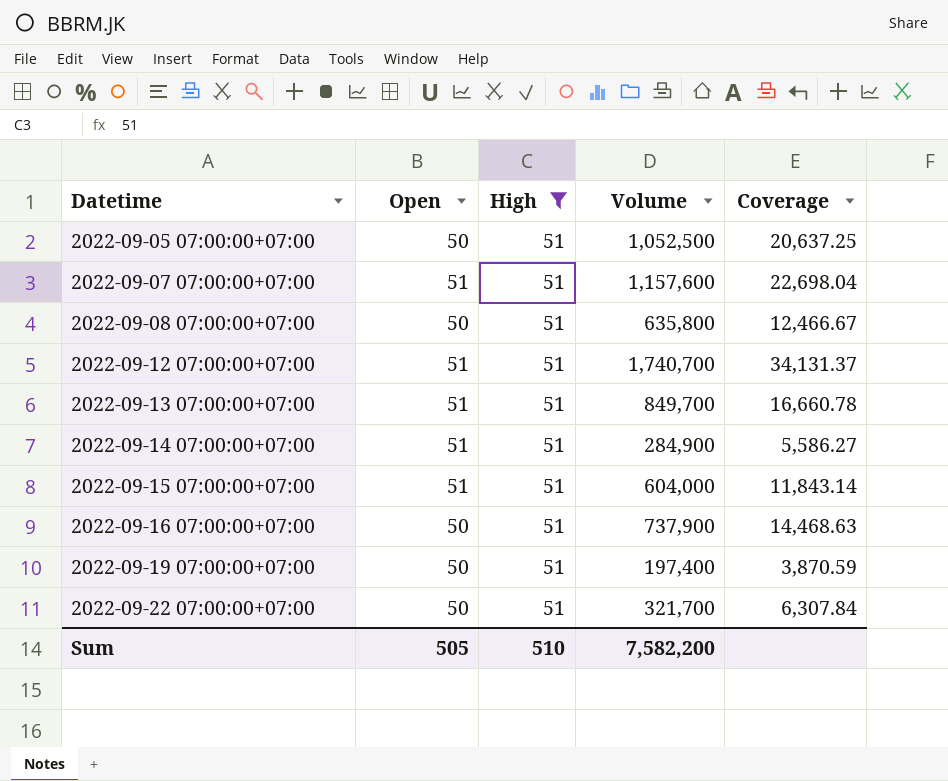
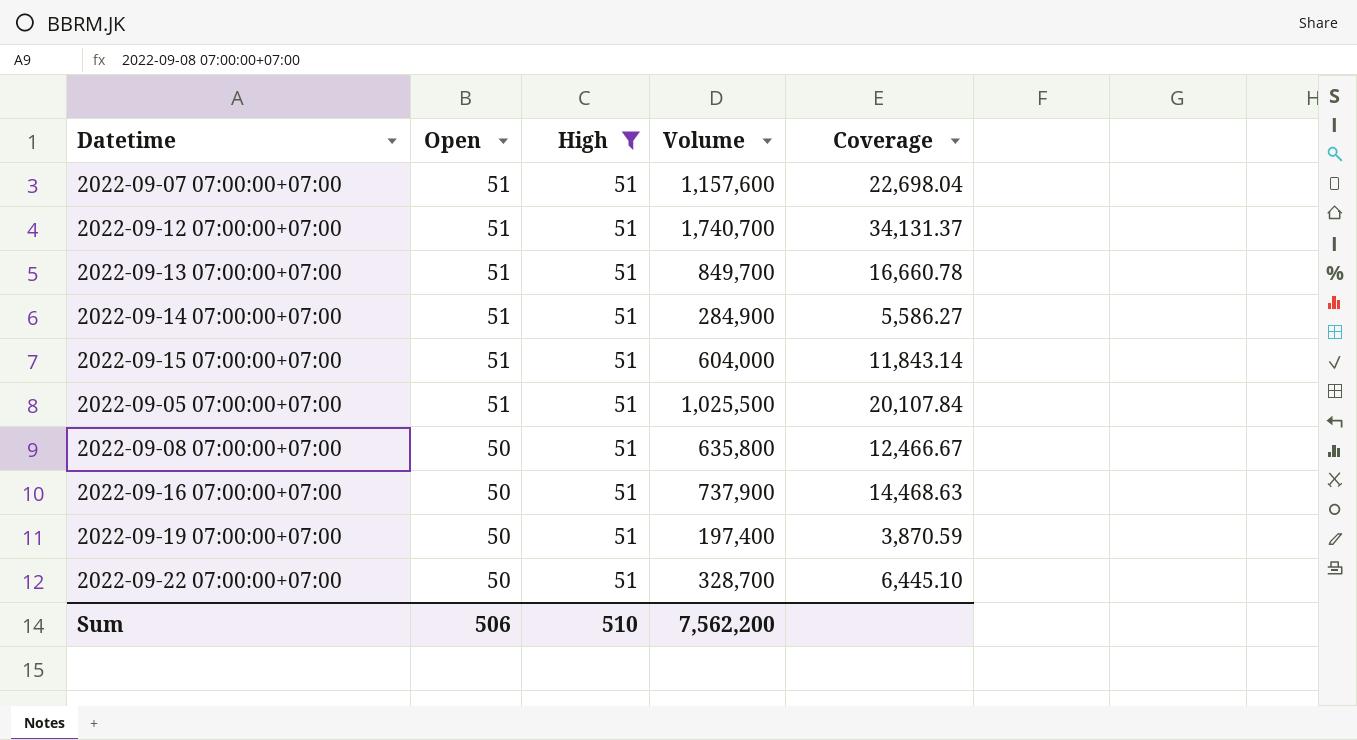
row order: Datetime ascending -> Open descending
2022-09-05 07:00:00+07:00 | Open: 50 -> 51
2022-09-05 07:00:00+07:00 | Volume: 1,052,500 -> 1,025,500
2022-09-05 07:00:00+07:00 | Coverage: 20,637.25 -> 20,107.84
2022-09-22 07:00:00+07:00 | Volume: 321,700 -> 328,700
2022-09-22 07:00:00+07:00 | Coverage: 6,307.84 -> 6,445.10
Sum | Open: 505 -> 506
Sum | Volume: 7,582,200 -> 7,562,200

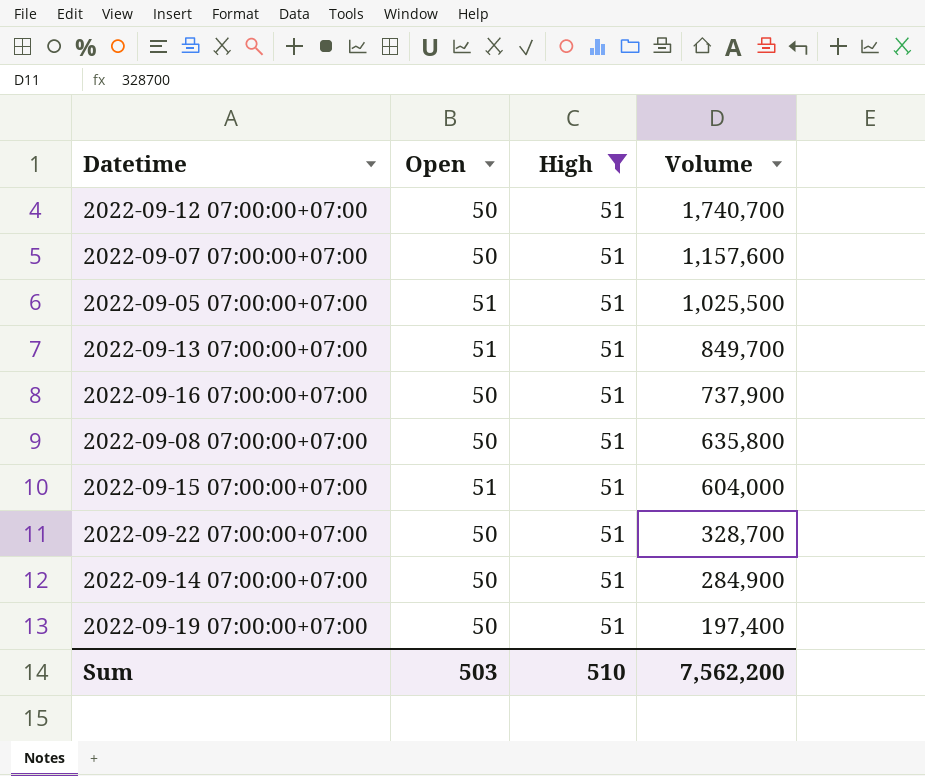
row order: Open descending -> Volume descending
column Coverage | formula: [Volume] / [High] -> none
2022-09-12 07:00:00+07:00 | Open: 51 -> 50
2022-09-07 07:00:00+07:00 | Open: 51 -> 50
2022-09-14 07:00:00+07:00 | Open: 51 -> 50
Sum | Open: 506 -> 503

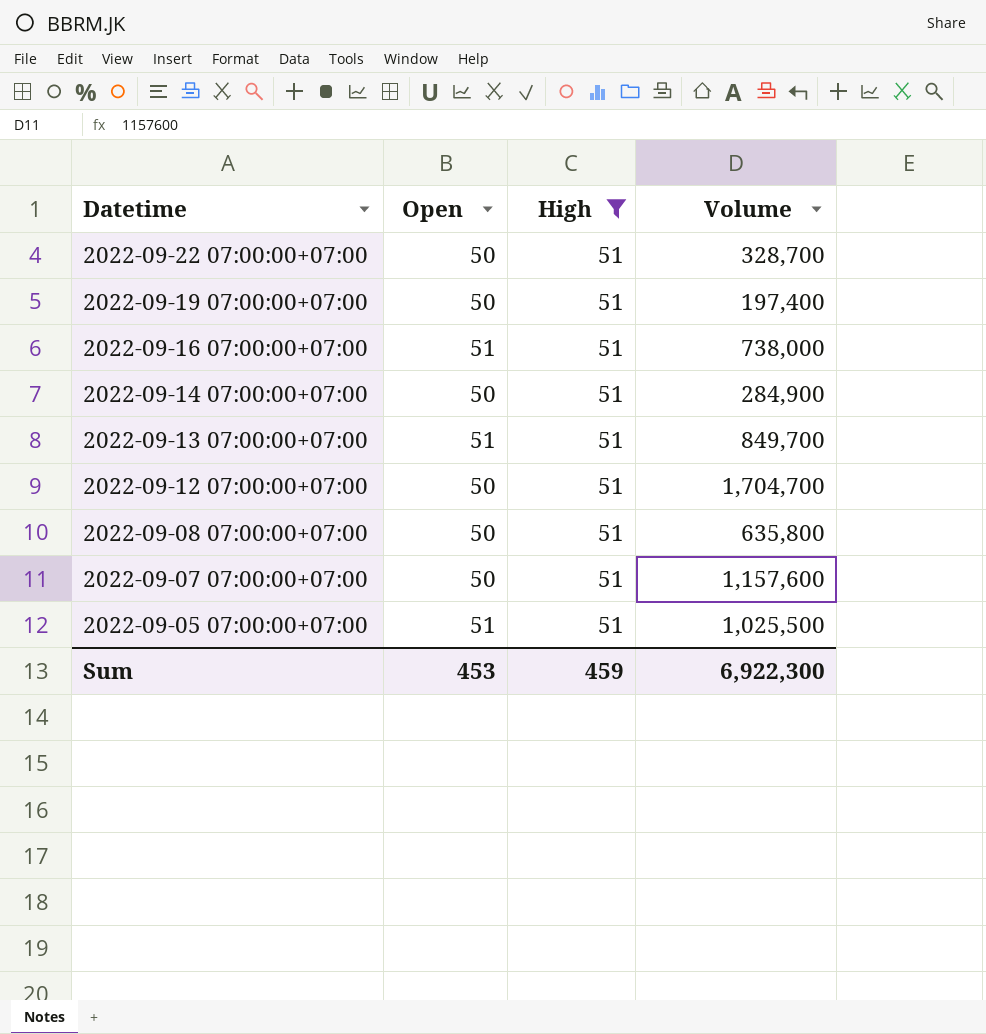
row order: Volume descending -> Datetime descending
row 2022-09-15 07:00:00+07:00: 51 | 51 | 604,000 -> none
2022-09-16 07:00:00+07:00 | Open: 50 -> 51
2022-09-16 07:00:00+07:00 | Volume: 737,900 -> 738,000
2022-09-12 07:00:00+07:00 | Volume: 1,740,700 -> 1,704,700
Sum | Open: 503 -> 453
Sum | High: 510 -> 459
Sum | Volume: 7,562,200 -> 6,922,300

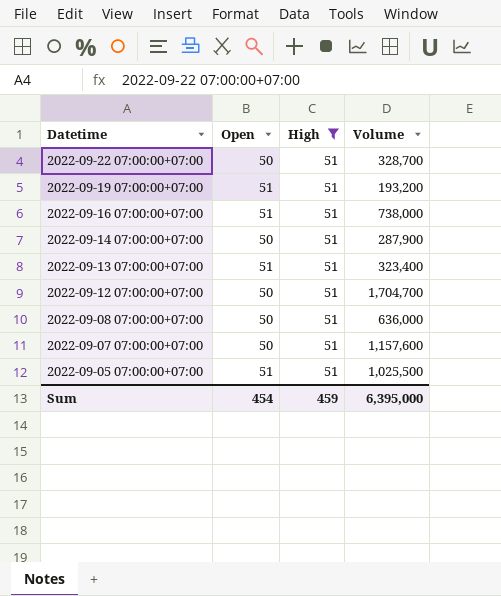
2022-09-19 07:00:00+07:00 | Open: 50 -> 51
2022-09-19 07:00:00+07:00 | Volume: 197,400 -> 193,200
2022-09-14 07:00:00+07:00 | Volume: 284,900 -> 287,900
2022-09-13 07:00:00+07:00 | Volume: 849,700 -> 323,400
2022-09-08 07:00:00+07:00 | Volume: 635,800 -> 636,000
Sum | Open: 453 -> 454
Sum | Volume: 6,922,300 -> 6,395,000

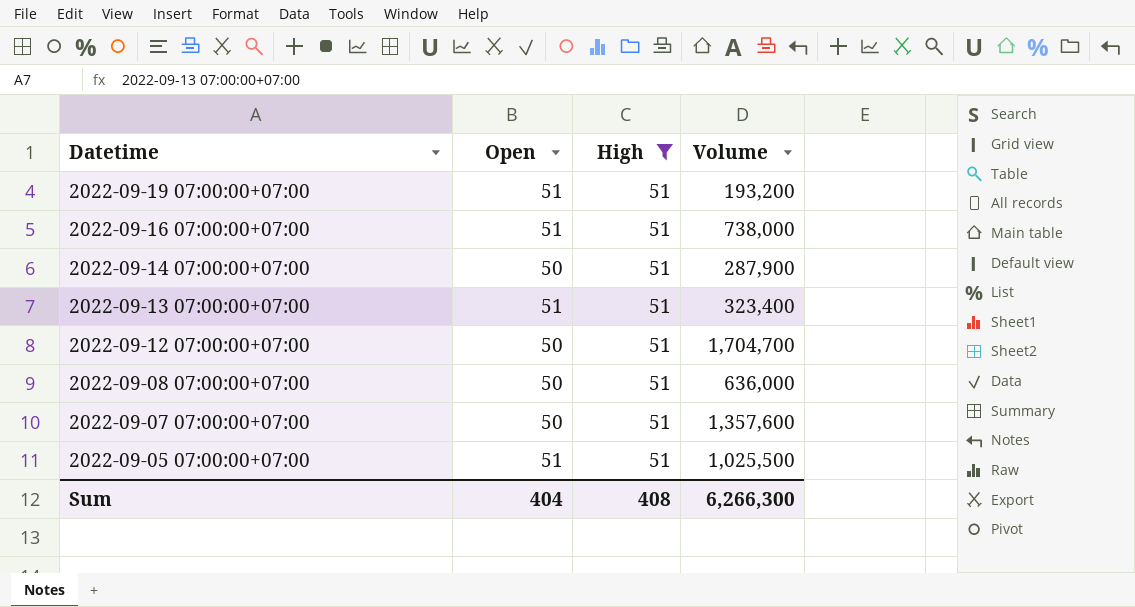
row 2022-09-22 07:00:00+07:00: 50 | 51 | 328,700 -> none
2022-09-07 07:00:00+07:00 | Volume: 1,157,600 -> 1,357,600
Sum | Open: 454 -> 404
Sum | High: 459 -> 408
Sum | Volume: 6,395,000 -> 6,266,300

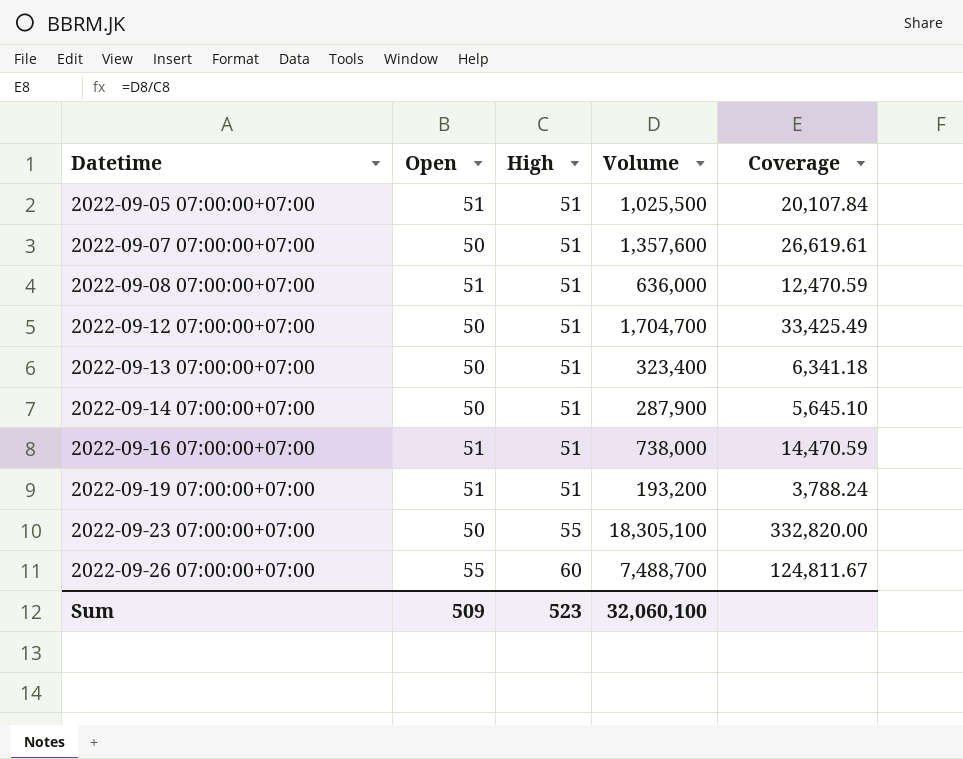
filter: High = 51 -> none
row order: Datetime descending -> Datetime ascending
column Coverage | formula: none -> [Volume] / [High]
2022-09-08 07:00:00+07:00 | Open: 50 -> 51
2022-09-13 07:00:00+07:00 | Open: 51 -> 50
Sum | Open: 404 -> 509
Sum | High: 408 -> 523
Sum | Volume: 6,266,300 -> 32,060,100

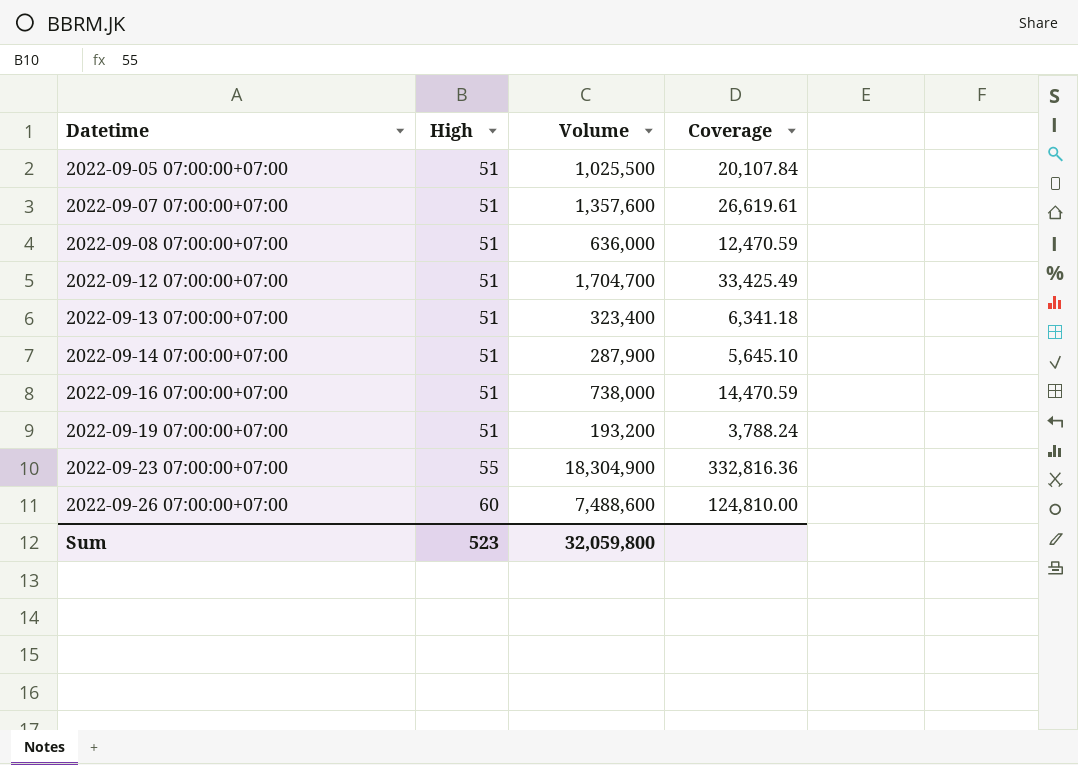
column Open | position: 2 -> none
2022-09-23 07:00:00+07:00 | Volume: 18,305,100 -> 18,304,900
2022-09-23 07:00:00+07:00 | Coverage: 332,820.00 -> 332,816.36
2022-09-26 07:00:00+07:00 | Volume: 7,488,700 -> 7,488,600
2022-09-26 07:00:00+07:00 | Coverage: 124,811.67 -> 124,810.00
Sum | Volume: 32,060,100 -> 32,059,800

